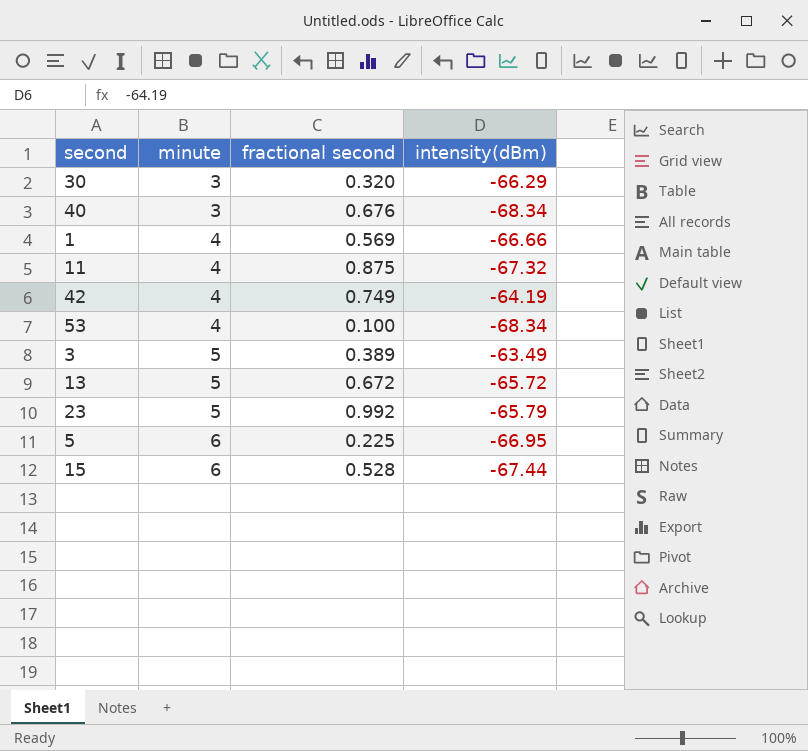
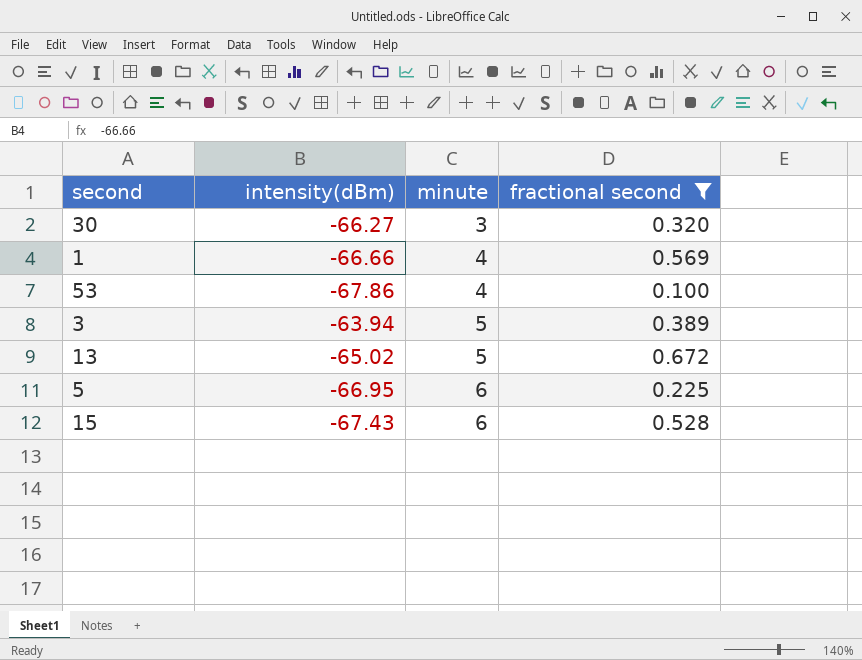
filter: none -> fractional second <= 0.672
column intensity(dBm) | position: 4 -> 2
30 | intensity(dBm): -66.29 -> -66.27
53 | intensity(dBm): -68.34 -> -67.86
3 | intensity(dBm): -63.49 -> -63.94
13 | intensity(dBm): -65.72 -> -65.02
15 | intensity(dBm): -67.44 -> -67.43

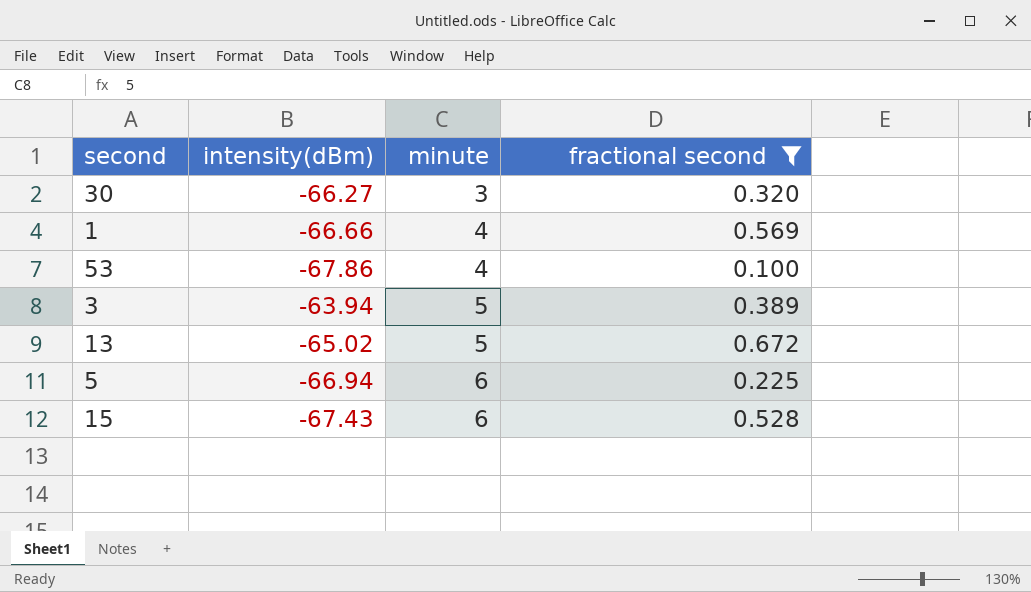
5 | intensity(dBm): -66.95 -> -66.94

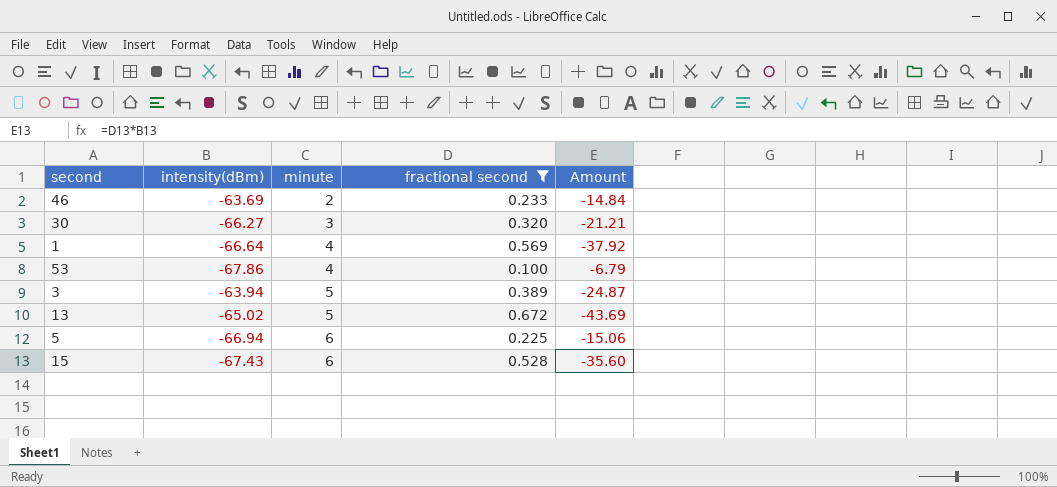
column Amount | formula: none -> [intensity(dBm)] * [fractional second]
row 46: none -> -63.69 | 2 | 0.233 | -14.84
1 | intensity(dBm): -66.66 -> -66.64

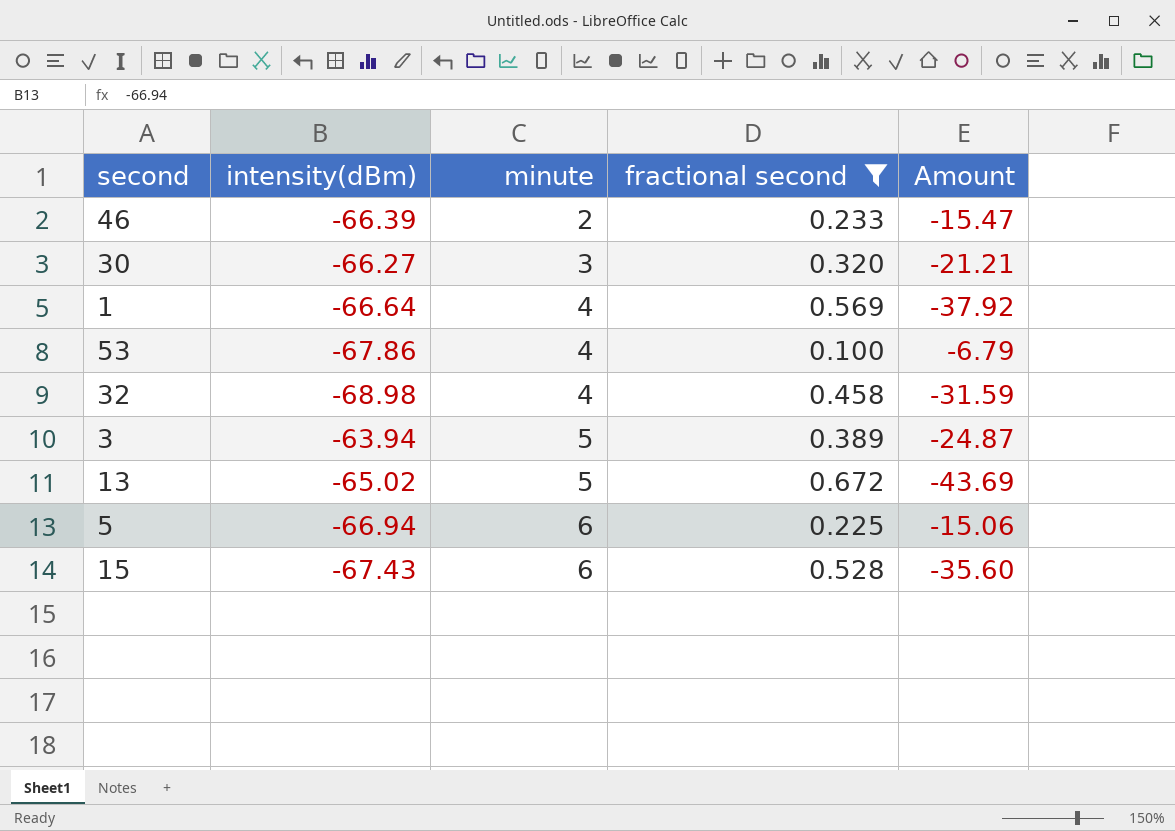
46 | intensity(dBm): -63.69 -> -66.39
46 | Amount: -14.84 -> -15.47
row 32: none -> -68.98 | 4 | 0.458 | -31.59

